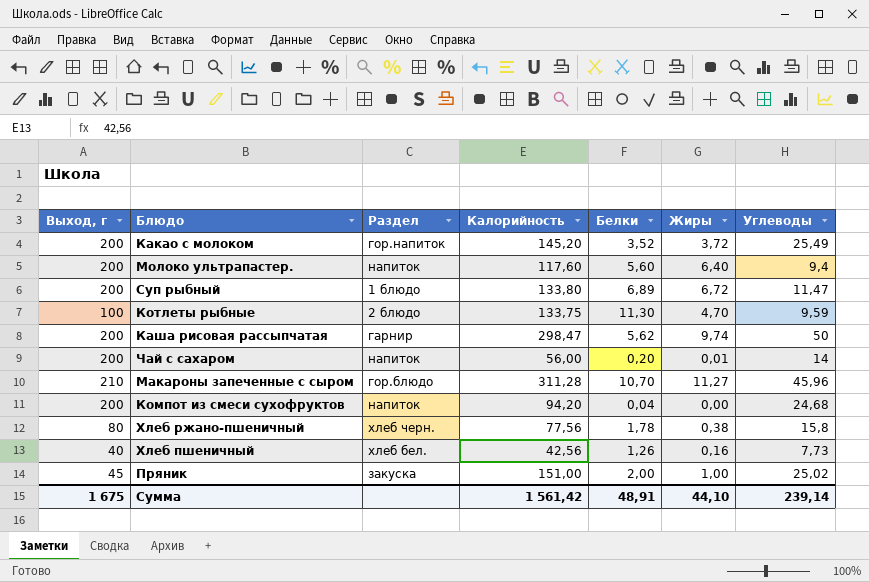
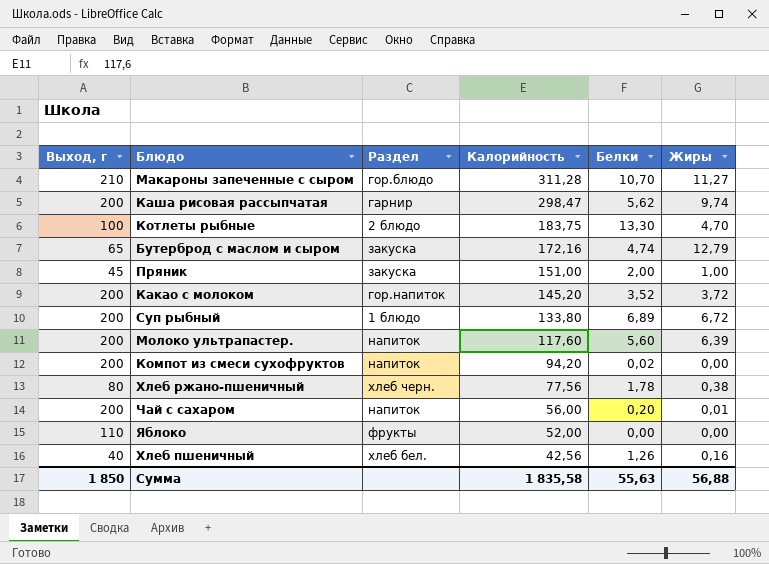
row order: none -> Калорийность descending
column Углеводы | position: 7 -> none
Котлеты рыбные | Калорийность: 133,75 -> 183,75
Котлеты рыбные | Белки: 11,30 -> 13,30
row Бутерброд с маслом и сыром: none -> 65 | закуска | 172,16 | 4,74 | 12,79
Молоко ультрапастер. | Жиры: 6,40 -> 6,39
Компот из смеси сухофруктов | Белки: 0,04 -> 0,02
row Яблоко: none -> 110 | фрукты | 52,00 | 0,00 | 0,00
Сумма | Выход, г: 1 675 -> 1 850
Сумма | Калорийность: 1 561,42 -> 1 835,58
Сумма | Белки: 48,91 -> 55,63
Сумма | Жиры: 44,10 -> 56,88

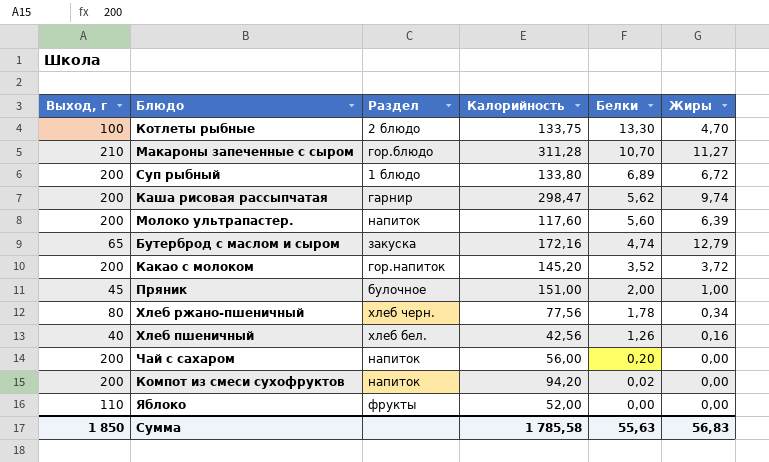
row order: Калорийность descending -> Белки descending
Котлеты рыбные | Калорийность: 183,75 -> 133,75
Пряник | Раздел: закуска -> булочное
Хлеб ржано-пшеничный | Жиры: 0,38 -> 0,34
Чай с сахаром | Жиры: 0,01 -> 0,00
Сумма | Калорийность: 1 835,58 -> 1 785,58
Сумма | Жиры: 56,88 -> 56,83

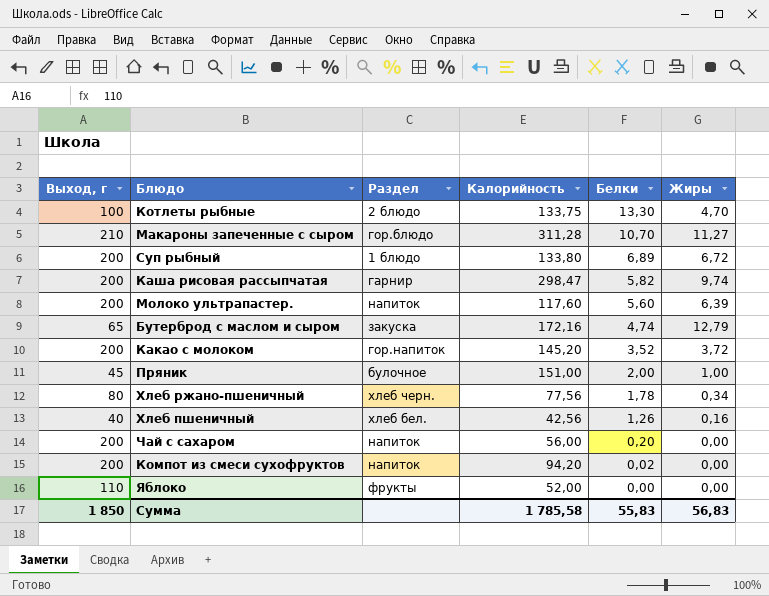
Каша рисовая рассыпчатая | Белки: 5,62 -> 5,82
Сумма | Белки: 55,63 -> 55,83

